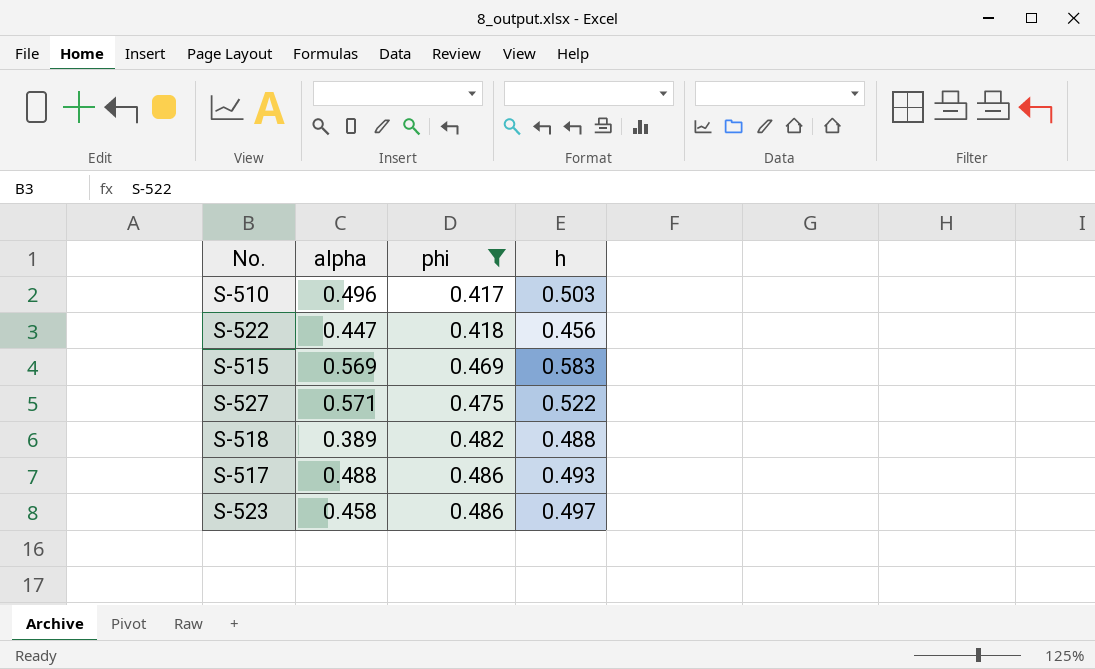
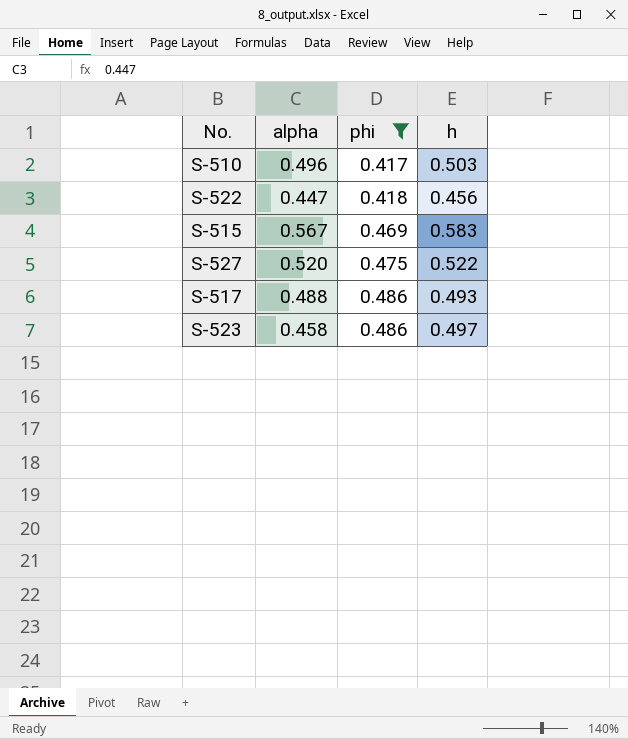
row S-518: 0.389 | 0.482 | 0.488 -> none
S-515 | alpha: 0.569 -> 0.567
S-527 | alpha: 0.571 -> 0.520

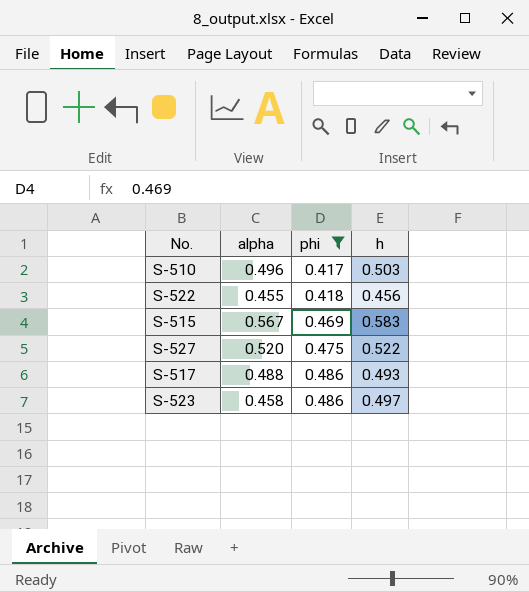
S-522 | alpha: 0.447 -> 0.455

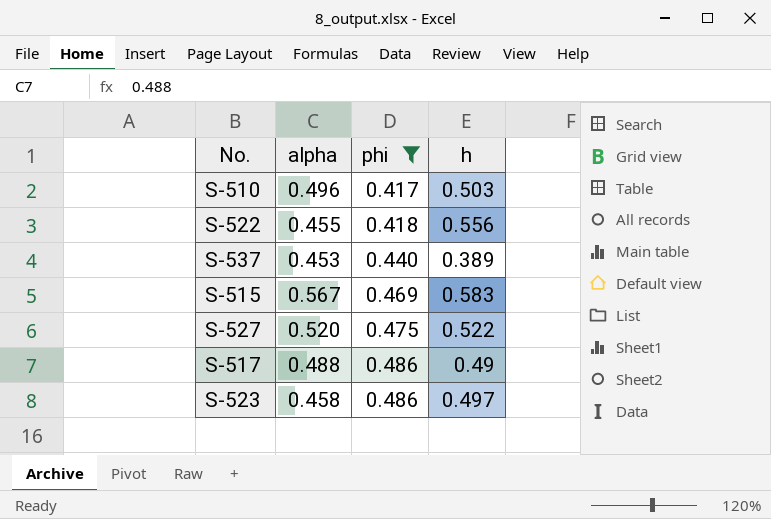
S-522 | h: 0.456 -> 0.556
row S-537: none -> 0.453 | 0.440 | 0.389
S-517 | h: 0.493 -> 0.49

